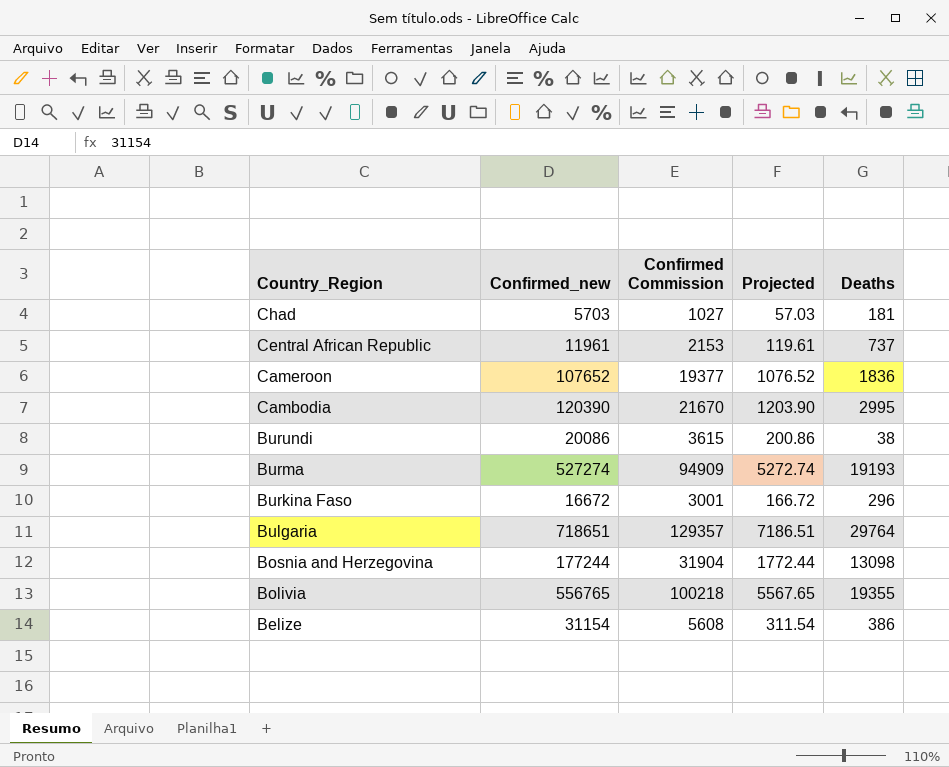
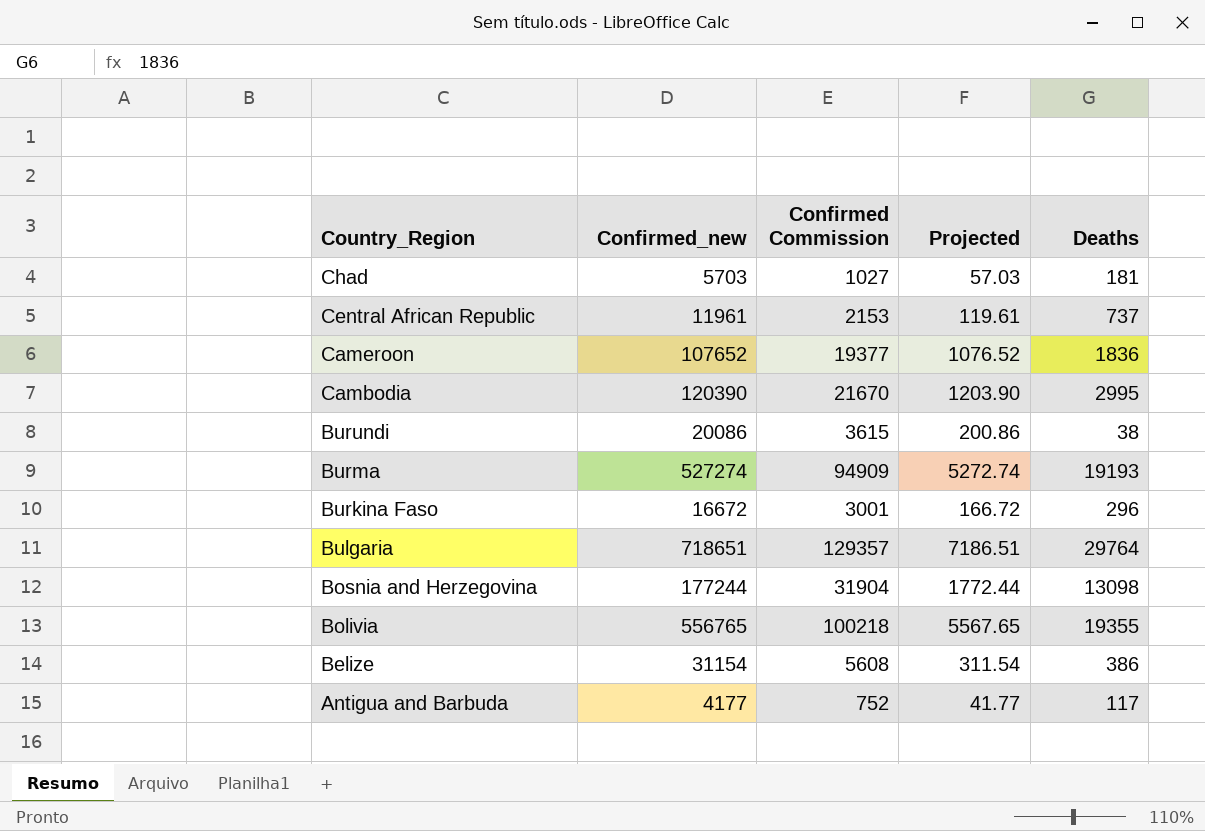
row Antigua and Barbuda: none -> 4177 | 752 | 41.77 | 117

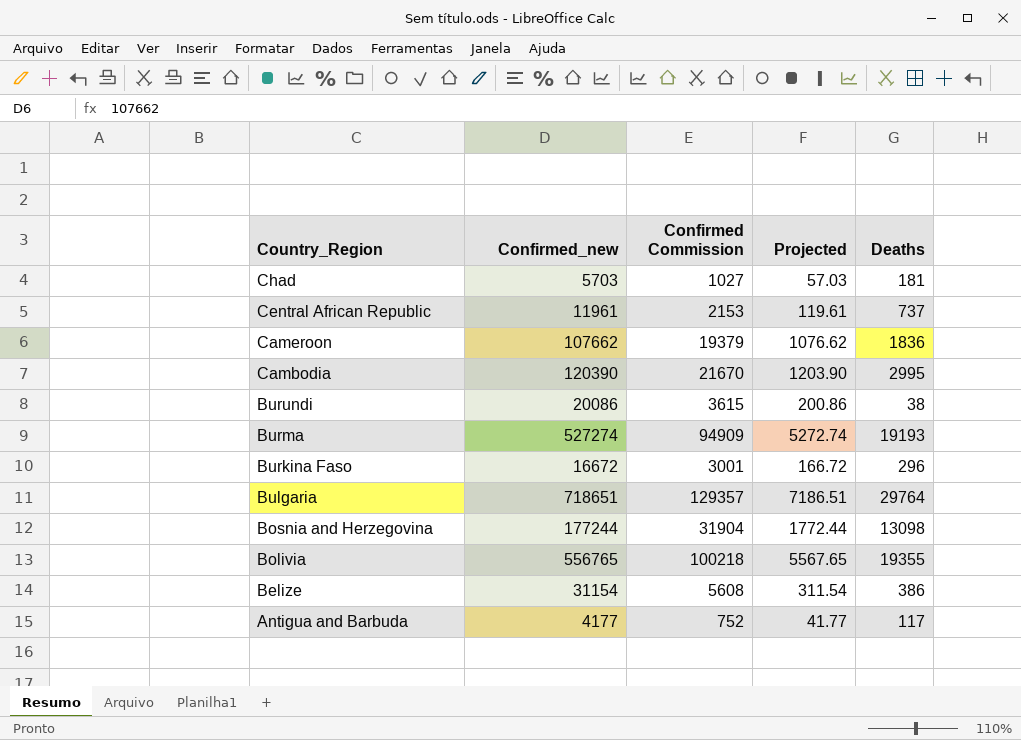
Cameroon | Confirmed_new: 107652 -> 107662
Cameroon | Confirmed Commission: 19377 -> 19379
Cameroon | Projected: 1076.52 -> 1076.62

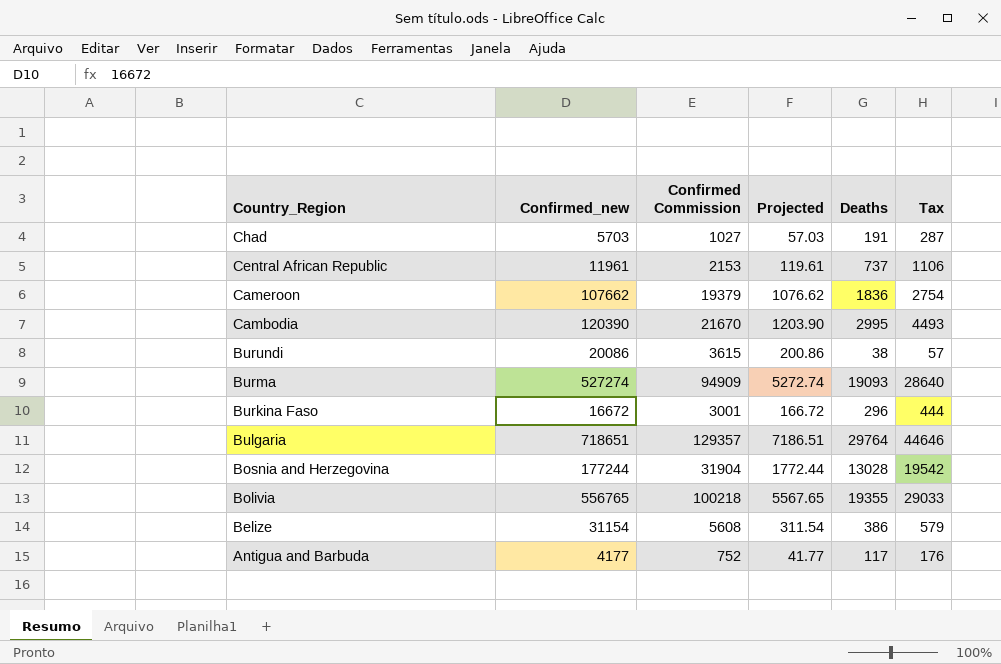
column Tax | formula: none -> [Deaths] * 1.5
Chad | Deaths: 181 -> 191
Burma | Deaths: 19193 -> 19093
Bosnia and Herzegovina | Deaths: 13098 -> 13028

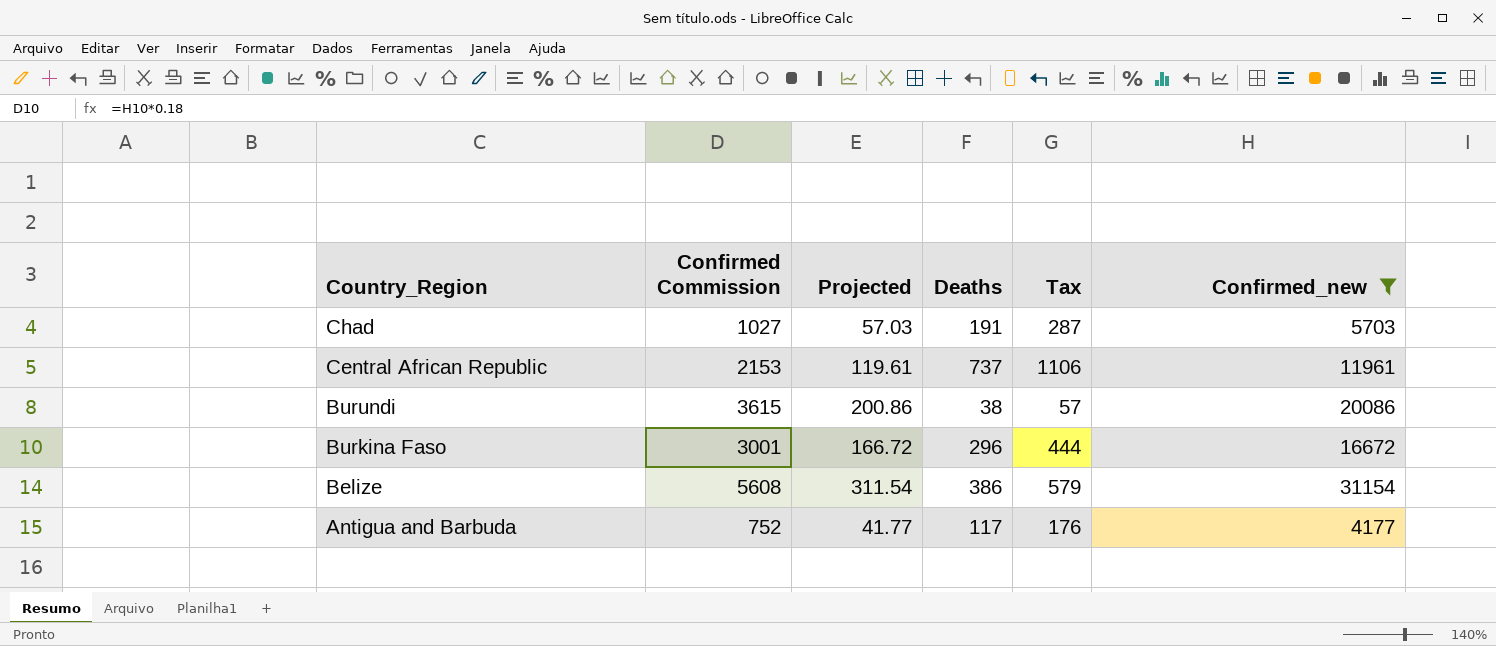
filter: none -> Confirmed_new <= 31154
column Confirmed_new | position: 2 -> 6

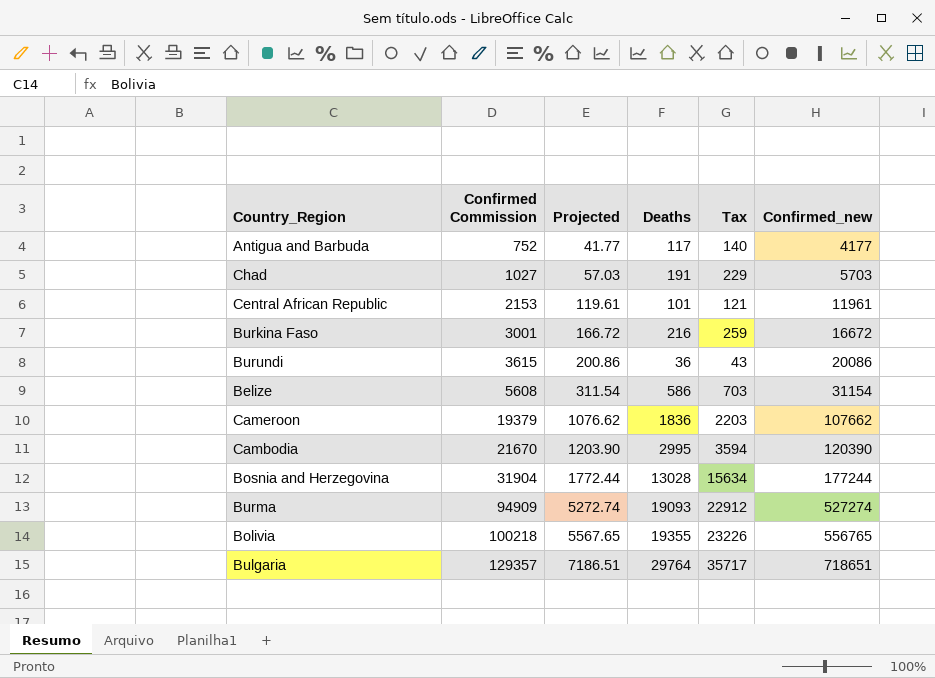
filter: Confirmed_new <= 31154 -> none
row order: Country_Region descending -> Confirmed Commission ascending
column Tax | formula: [Deaths] * 1.5 -> [Deaths] * 1.2
Central African Republic | Deaths: 737 -> 101
Burkina Faso | Deaths: 296 -> 216
Burundi | Deaths: 38 -> 36
Belize | Deaths: 386 -> 586

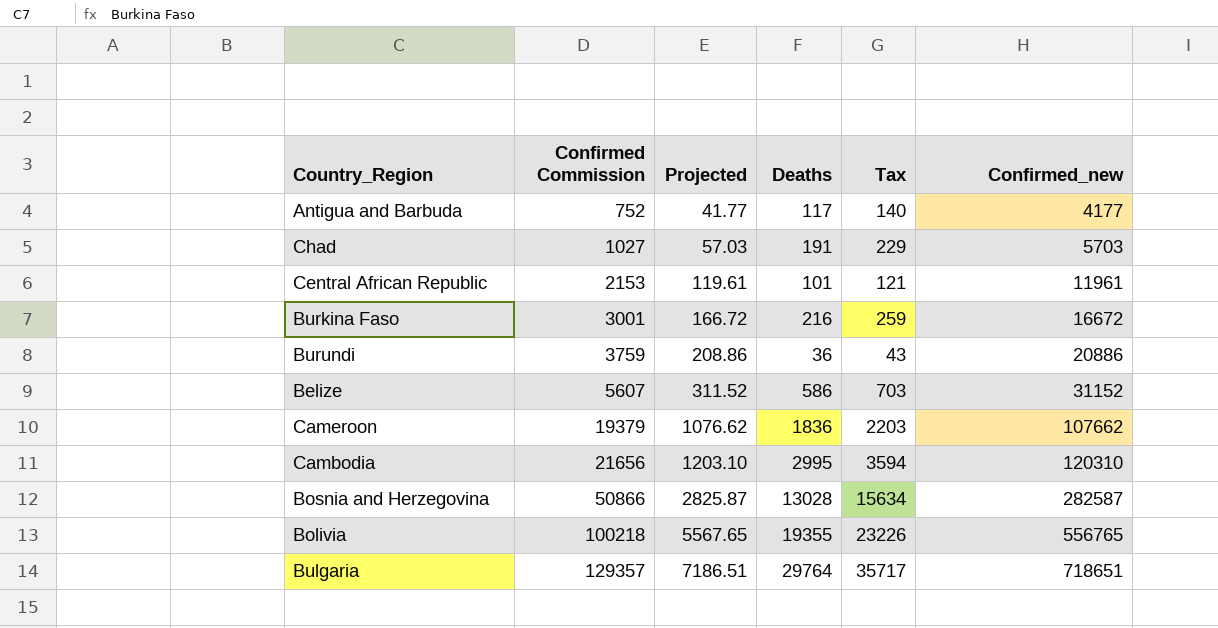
row Burma: 94909 | 5272.74 | 19093 | 22912 | 527274 -> none
Burundi | Confirmed Commission: 3615 -> 3759
Burundi | Projected: 200.86 -> 208.86
Burundi | Confirmed_new: 20086 -> 20886
Belize | Confirmed Commission: 5608 -> 5607
Belize | Projected: 311.54 -> 311.52
Belize | Confirmed_new: 31154 -> 31152
Cambodia | Confirmed Commission: 21670 -> 21656
Cambodia | Projected: 1203.90 -> 1203.10
Cambodia | Confirmed_new: 120390 -> 120310
Bosnia and Herzegovina | Confirmed Commission: 31904 -> 50866
Bosnia and Herzegovina | Projected: 1772.44 -> 2825.87
Bosnia and Herzegovina | Confirmed_new: 177244 -> 282587

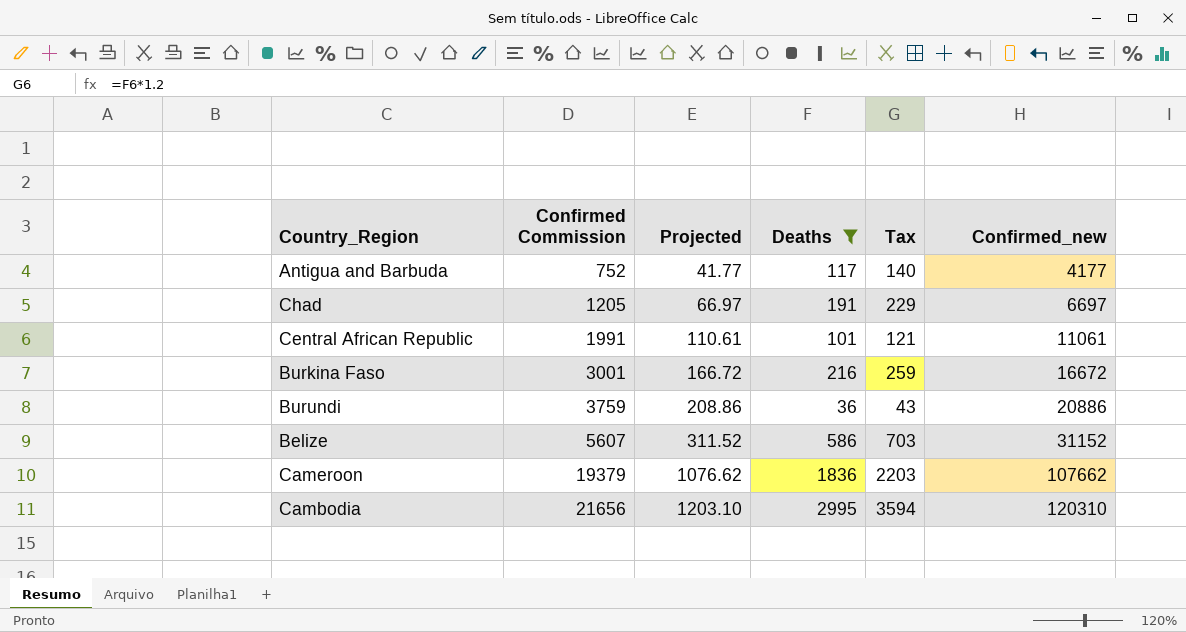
filter: none -> Deaths <= 2995
Chad | Confirmed Commission: 1027 -> 1205
Chad | Projected: 57.03 -> 66.97
Chad | Confirmed_new: 5703 -> 6697
Central African Republic | Confirmed Commission: 2153 -> 1991
Central African Republic | Projected: 119.61 -> 110.61
Central African Republic | Confirmed_new: 11961 -> 11061

